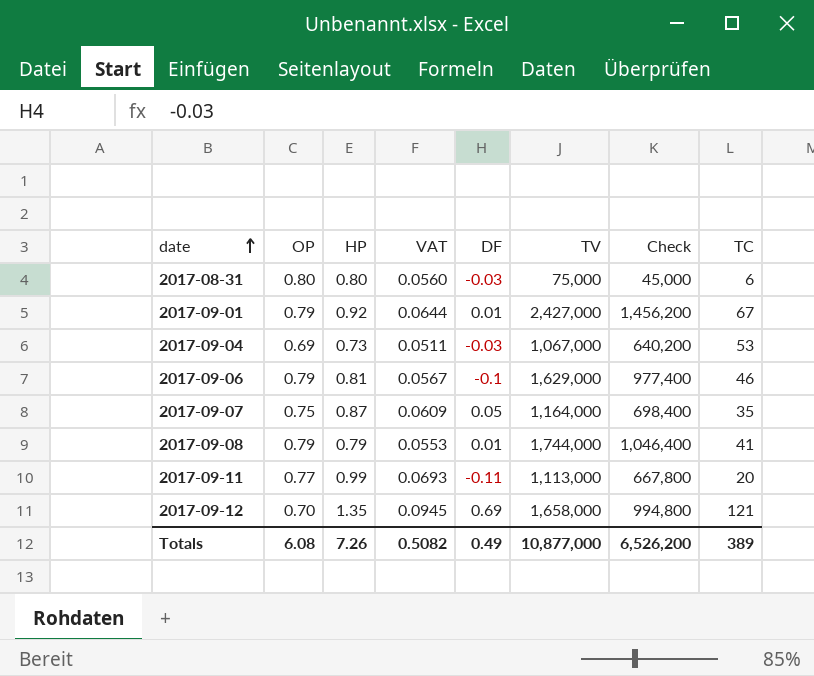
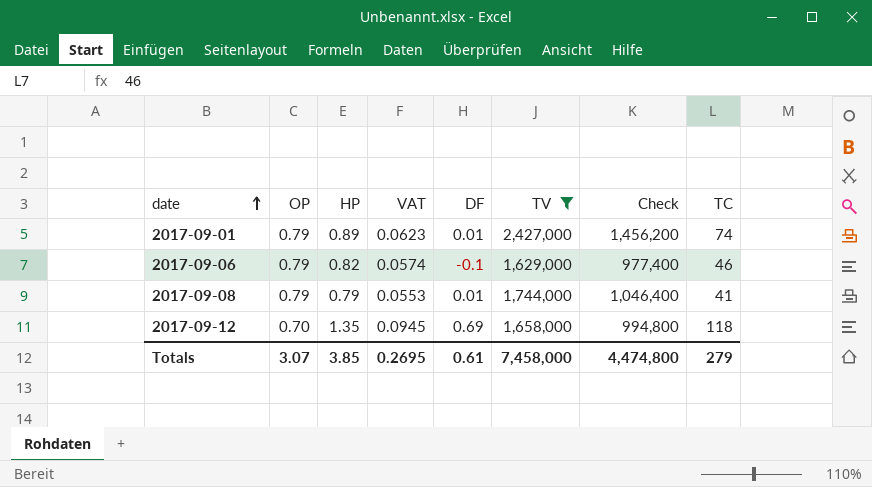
filter: none -> TV >= 1,629,000
2017-09-01 | HP: 0.92 -> 0.89
2017-09-01 | VAT: 0.0644 -> 0.0623
2017-09-01 | TC: 67 -> 74
2017-09-06 | HP: 0.81 -> 0.82
2017-09-06 | VAT: 0.0567 -> 0.0574
2017-09-12 | TC: 121 -> 118
Totals | OP: 6.08 -> 3.07
Totals | HP: 7.26 -> 3.85
Totals | VAT: 0.5082 -> 0.2695
Totals | DF: 0.49 -> 0.61
Totals | TV: 10,877,000 -> 7,458,000
Totals | Check: 6,526,200 -> 4,474,800
Totals | TC: 389 -> 279

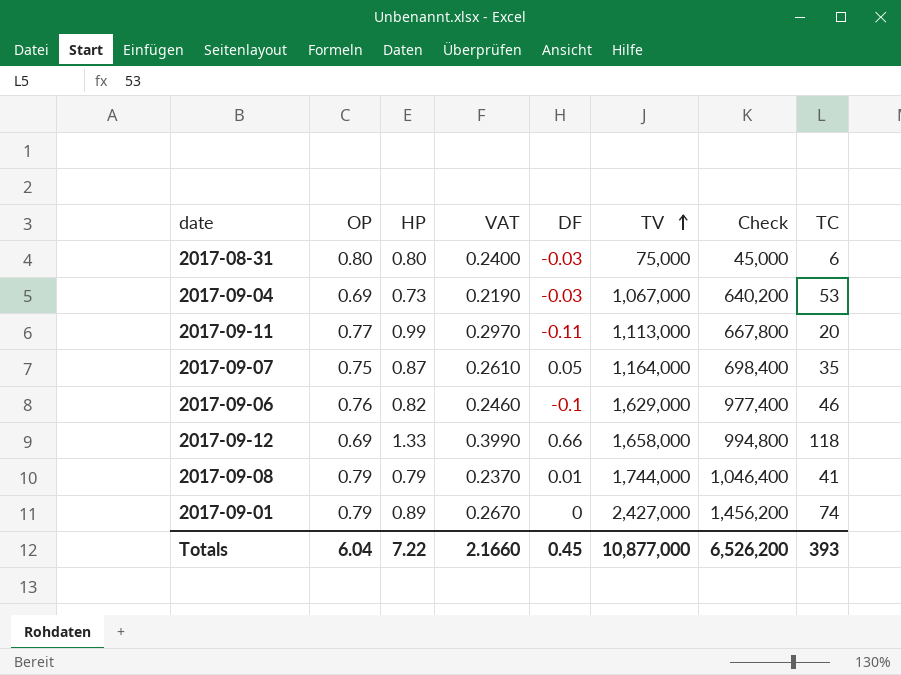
filter: TV >= 1,629,000 -> none
row order: date ascending -> TV ascending
column VAT | formula: [HP] * 0.07 -> [HP] * 0.3
2017-09-06 | OP: 0.79 -> 0.76
2017-09-12 | OP: 0.70 -> 0.69
2017-09-12 | HP: 1.35 -> 1.33
2017-09-12 | DF: 0.69 -> 0.66
2017-09-01 | DF: 0.01 -> 0
Totals | OP: 3.07 -> 6.04
Totals | HP: 3.85 -> 7.22
Totals | VAT: 0.2695 -> 2.1660
Totals | DF: 0.61 -> 0.45
Totals | TV: 7,458,000 -> 10,877,000
Totals | Check: 4,474,800 -> 6,526,200
Totals | TC: 279 -> 393

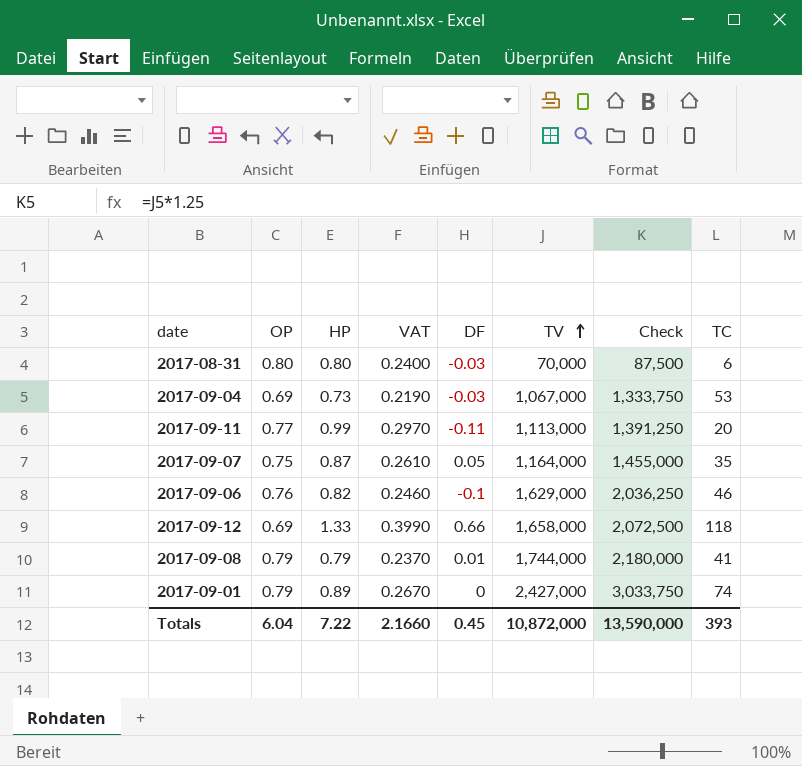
column Check | formula: [TV] * 0.6 -> [TV] * 1.25
2017-08-31 | TV: 75,000 -> 70,000
Totals | TV: 10,877,000 -> 10,872,000
Totals | Check: 6,526,200 -> 13,590,000

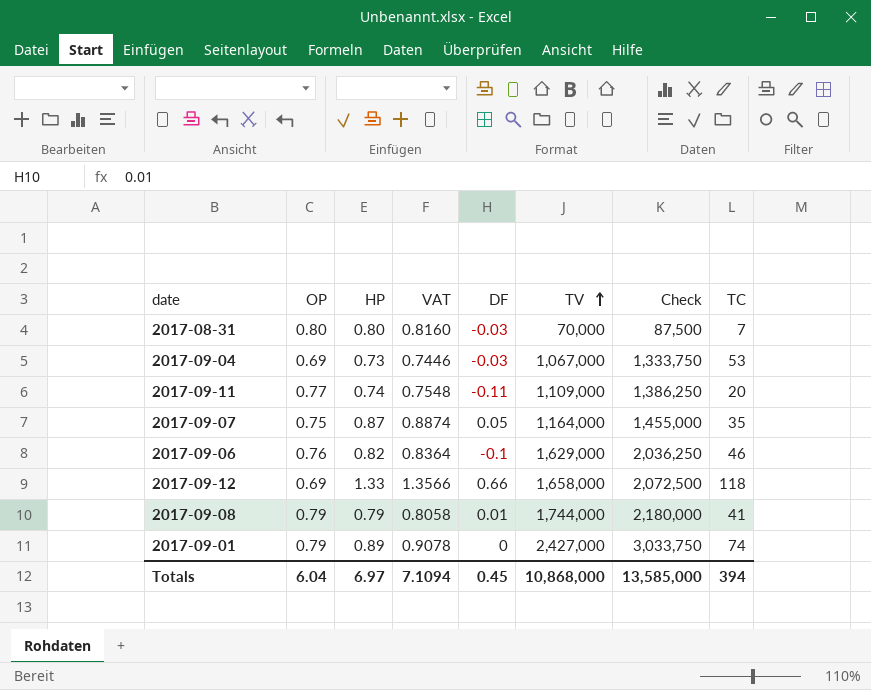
column VAT | formula: [HP] * 0.3 -> [HP] * 1.02
2017-08-31 | TC: 6 -> 7
2017-09-11 | HP: 0.99 -> 0.74
2017-09-11 | TV: 1,113,000 -> 1,109,000
2017-09-11 | Check: 1,391,250 -> 1,386,250
Totals | HP: 7.22 -> 6.97
Totals | VAT: 2.1660 -> 7.1094
Totals | TV: 10,872,000 -> 10,868,000
Totals | Check: 13,590,000 -> 13,585,000
Totals | TC: 393 -> 394

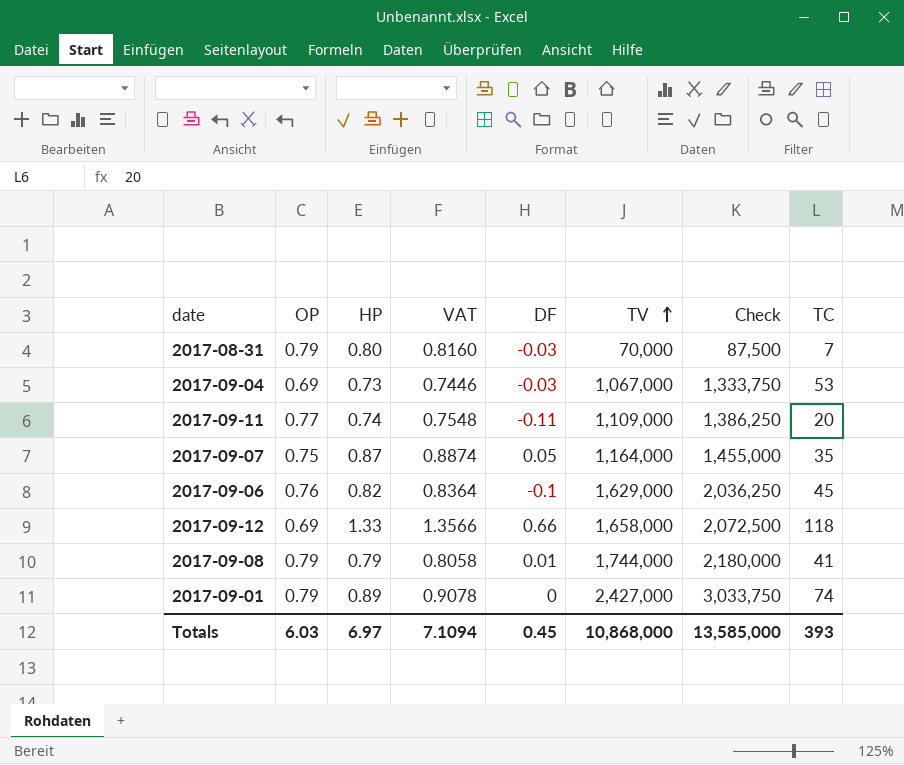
2017-08-31 | OP: 0.80 -> 0.79
2017-09-06 | TC: 46 -> 45
Totals | OP: 6.04 -> 6.03
Totals | TC: 394 -> 393

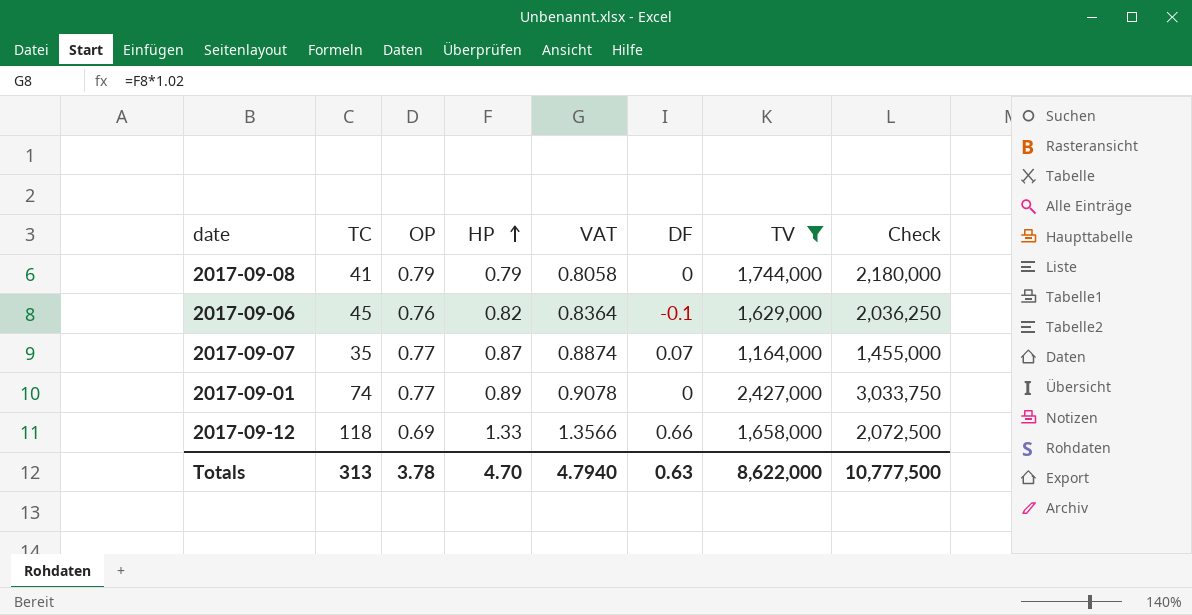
filter: none -> TV >= 1,164,000
row order: TV ascending -> HP ascending
column TC | position: 8 -> 2
2017-09-08 | DF: 0.01 -> 0
2017-09-07 | OP: 0.75 -> 0.77
2017-09-07 | DF: 0.05 -> 0.07
2017-09-01 | OP: 0.79 -> 0.77
Totals | TC: 393 -> 313
Totals | OP: 6.03 -> 3.78
Totals | HP: 6.97 -> 4.70
Totals | VAT: 7.1094 -> 4.7940
Totals | DF: 0.45 -> 0.63
Totals | TV: 10,868,000 -> 8,622,000
Totals | Check: 13,585,000 -> 10,777,500

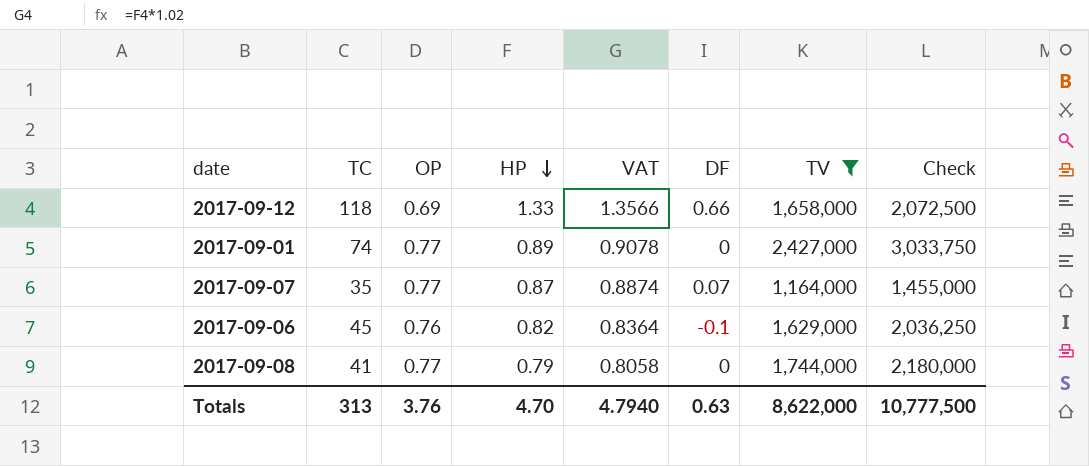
row order: HP ascending -> HP descending
2017-09-08 | OP: 0.79 -> 0.77
Totals | OP: 3.78 -> 3.76

